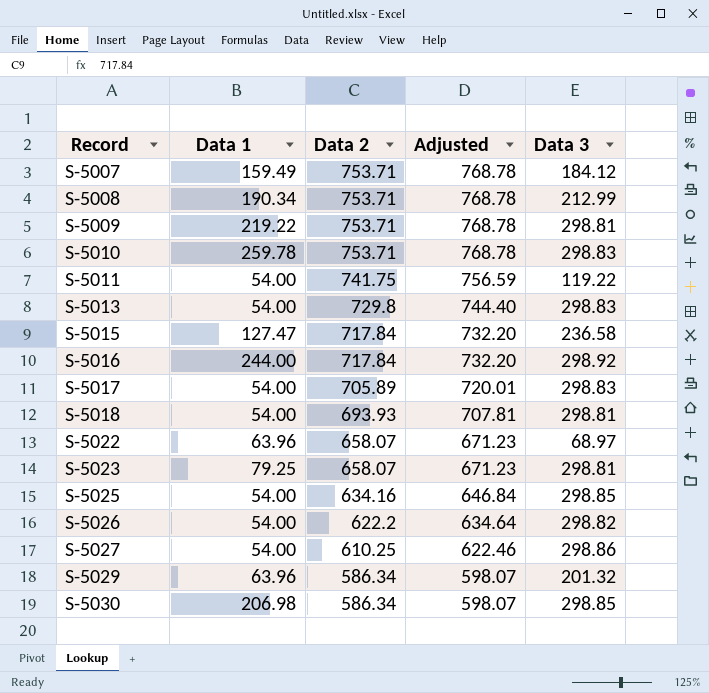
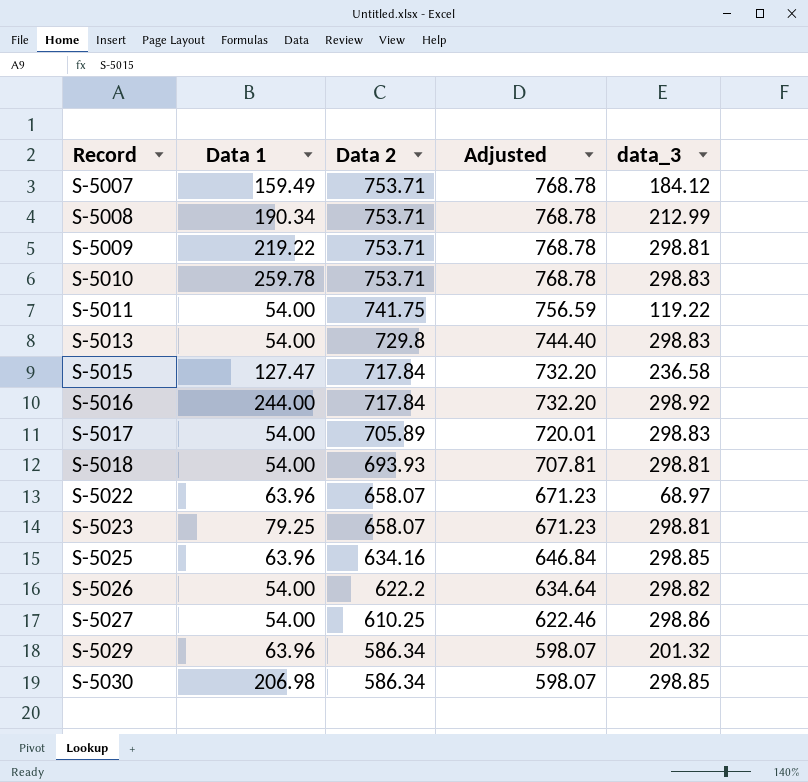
column name: Data 3 -> data_3
S-5025 | Data 1: 54.00 -> 63.96

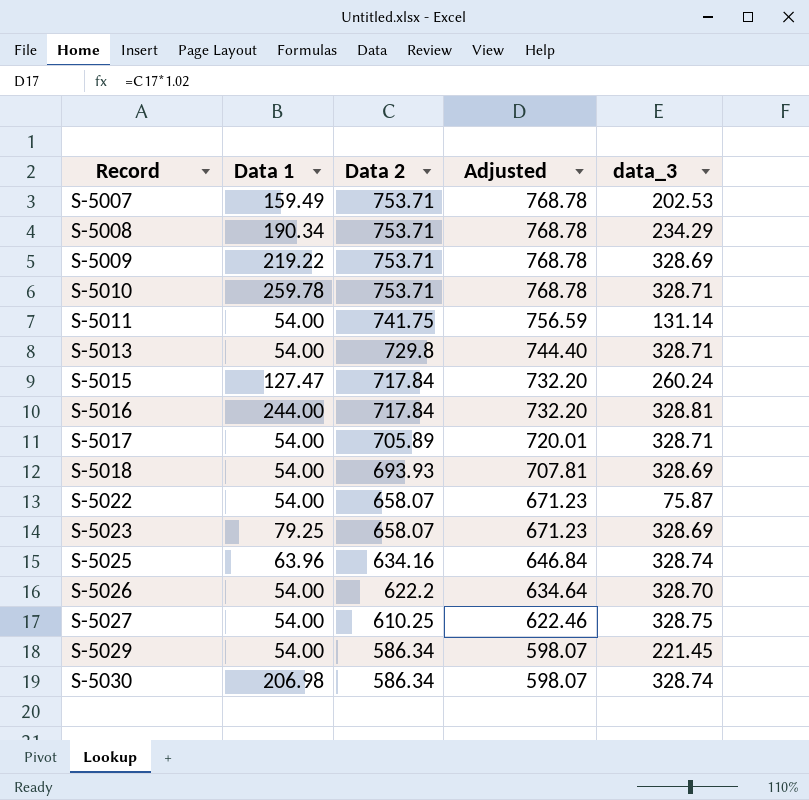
S-5007 | data_3: 184.12 -> 202.53
S-5008 | data_3: 212.99 -> 234.29
S-5009 | data_3: 298.81 -> 328.69
S-5010 | data_3: 298.83 -> 328.71
S-5011 | data_3: 119.22 -> 131.14
S-5013 | data_3: 298.83 -> 328.71
S-5015 | data_3: 236.58 -> 260.24
S-5016 | data_3: 298.92 -> 328.81
S-5017 | data_3: 298.83 -> 328.71
S-5018 | data_3: 298.81 -> 328.69
S-5022 | Data 1: 63.96 -> 54.00
S-5022 | data_3: 68.97 -> 75.87
S-5023 | data_3: 298.81 -> 328.69
S-5025 | data_3: 298.85 -> 328.74
S-5026 | data_3: 298.82 -> 328.70
S-5027 | data_3: 298.86 -> 328.75
S-5029 | Data 1: 63.96 -> 54.00
S-5029 | data_3: 201.32 -> 221.45
S-5030 | data_3: 298.85 -> 328.74

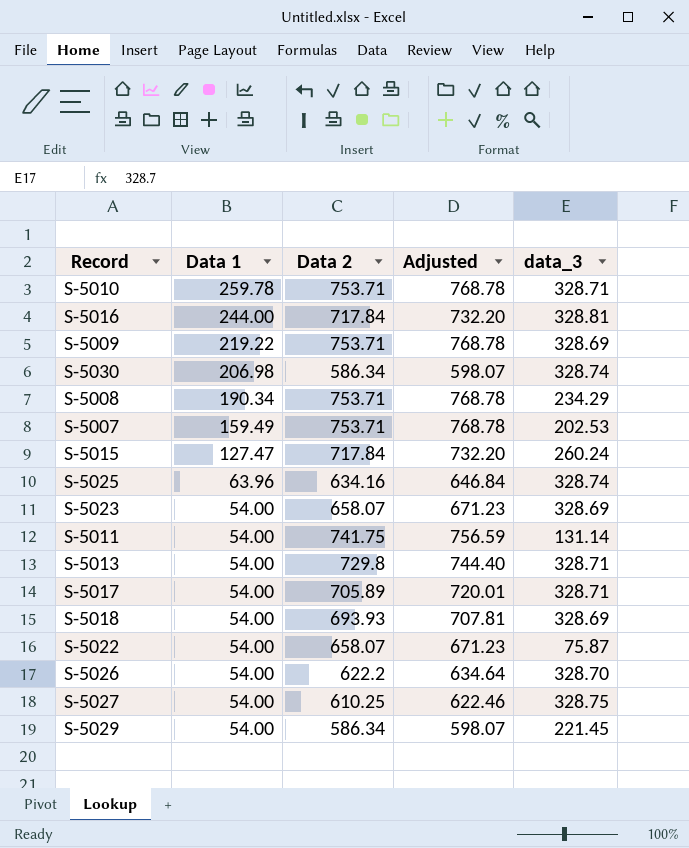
row order: Record ascending -> Data 1 descending
S-5023 | Data 1: 79.25 -> 54.00

